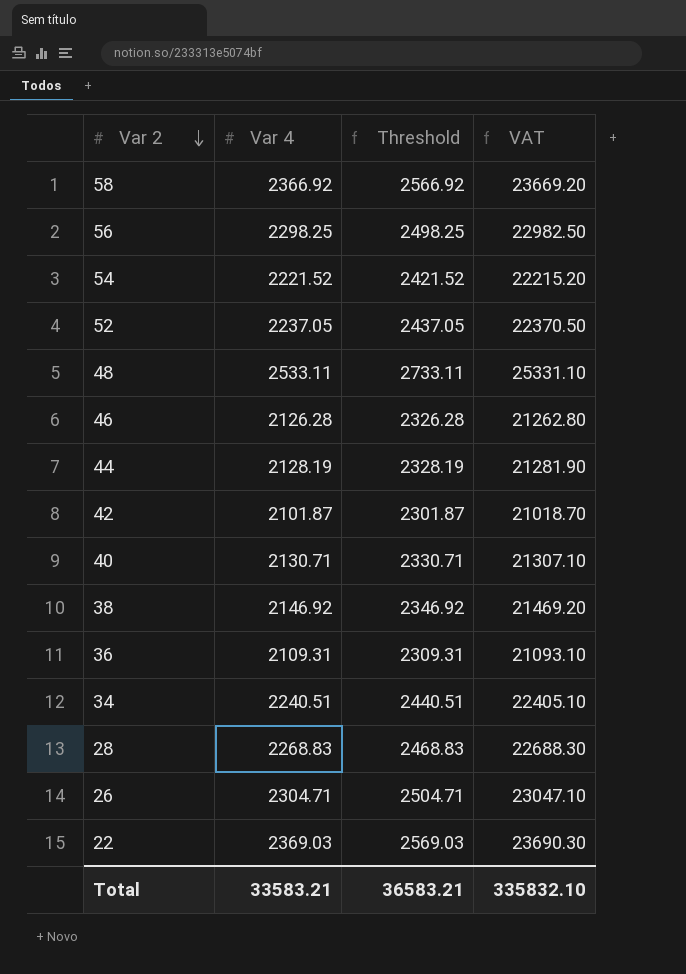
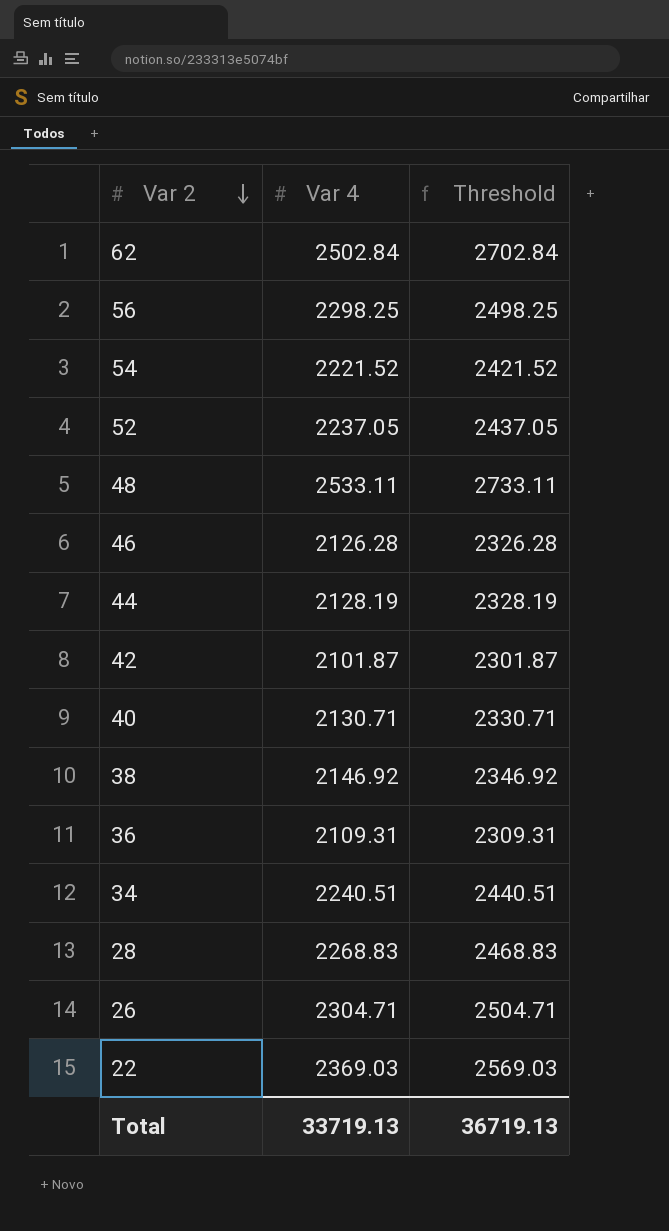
column VAT | formula: [Var 4] * 10 -> none
row 58: 2366.92 | 2566.92 | 23669.20 -> none
row 62: none -> 2502.84 | 2702.84
Total | Var 4: 33583.21 -> 33719.13
Total | Threshold: 36583.21 -> 36719.13

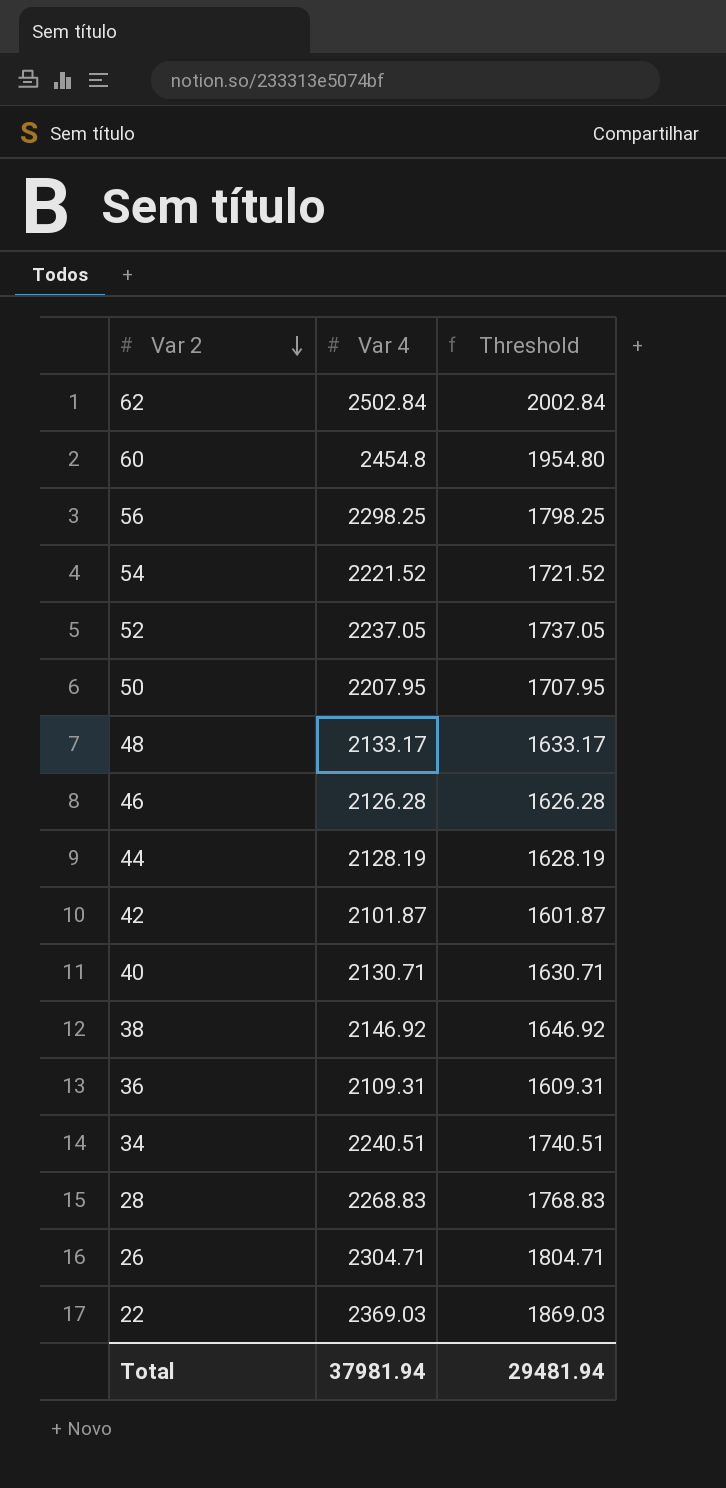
column Threshold | formula: [Var 4] + 200 -> [Var 4] - 500
row 60: none -> 2454.8 | 1954.80
row 50: none -> 2207.95 | 1707.95
48 | Var 4: 2533.11 -> 2133.17
Total | Var 4: 33719.13 -> 37981.94
Total | Threshold: 36719.13 -> 29481.94

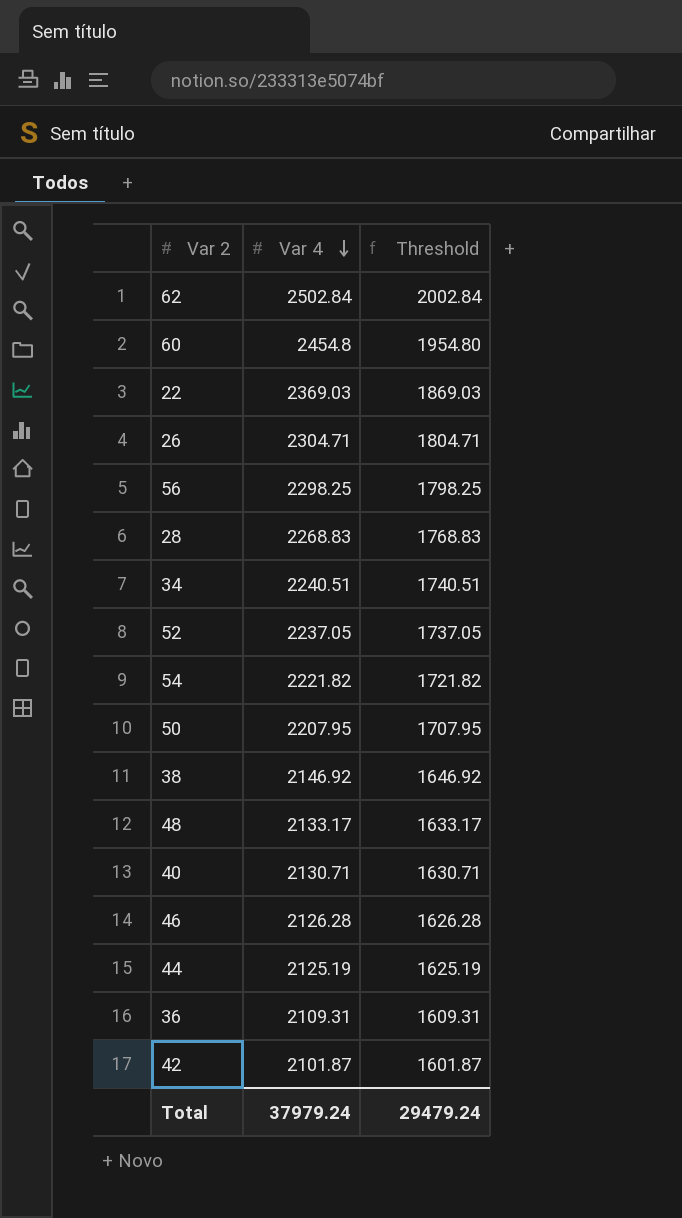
row order: Var 2 descending -> Var 4 descending
54 | Var 4: 2221.52 -> 2221.82
54 | Threshold: 1721.52 -> 1721.82
44 | Var 4: 2128.19 -> 2125.19
44 | Threshold: 1628.19 -> 1625.19
Total | Var 4: 37981.94 -> 37979.24
Total | Threshold: 29481.94 -> 29479.24

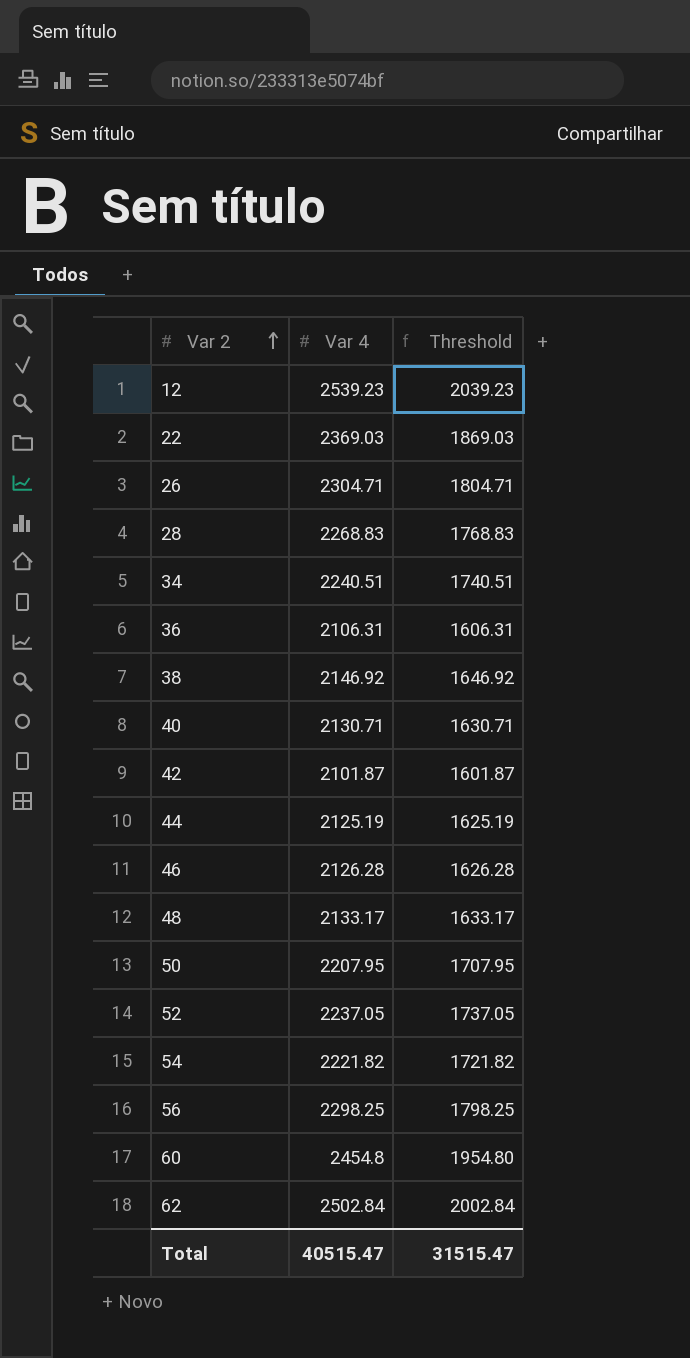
row order: Var 4 descending -> Var 2 ascending
row 12: none -> 2539.23 | 2039.23
36 | Var 4: 2109.31 -> 2106.31
36 | Threshold: 1609.31 -> 1606.31
Total | Var 4: 37979.24 -> 40515.47
Total | Threshold: 29479.24 -> 31515.47

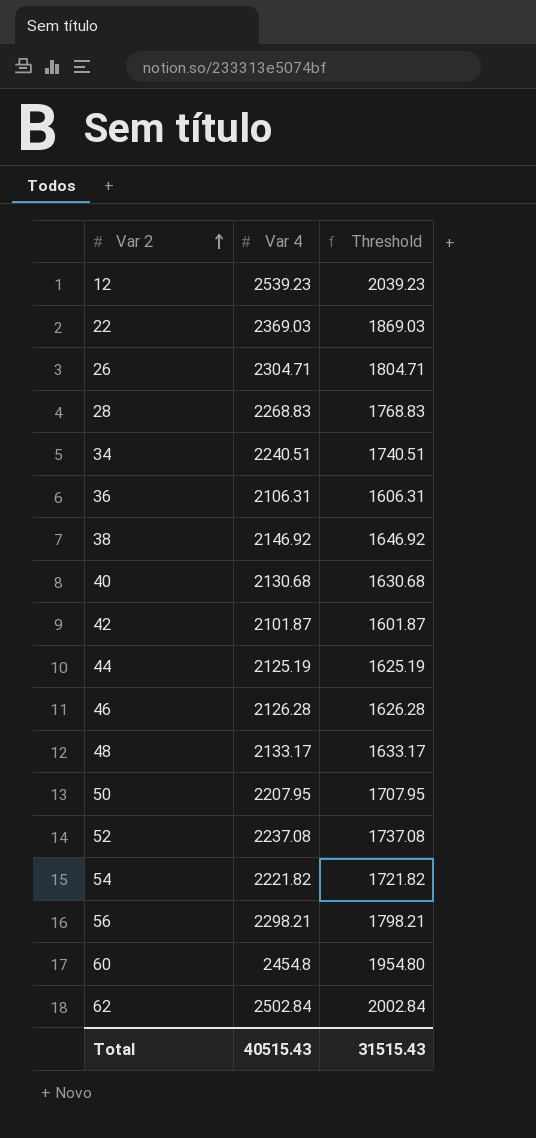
40 | Var 4: 2130.71 -> 2130.68
40 | Threshold: 1630.71 -> 1630.68
52 | Var 4: 2237.05 -> 2237.08
52 | Threshold: 1737.05 -> 1737.08
56 | Var 4: 2298.25 -> 2298.21
56 | Threshold: 1798.25 -> 1798.21
Total | Var 4: 40515.47 -> 40515.43
Total | Threshold: 31515.47 -> 31515.43

